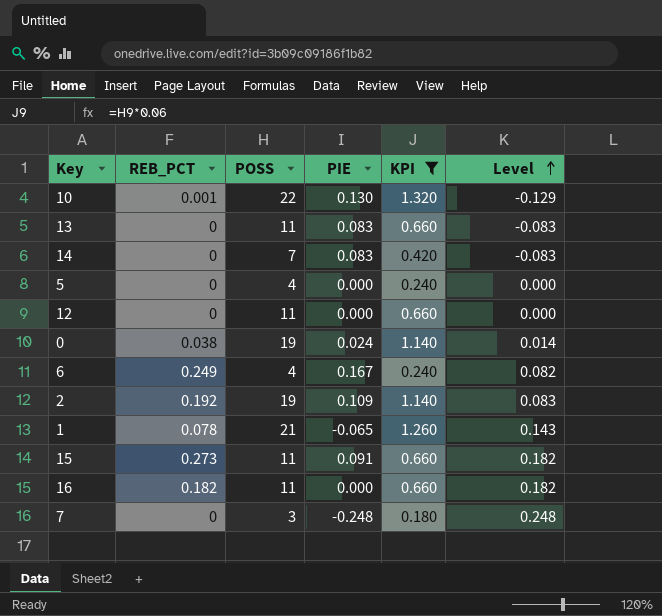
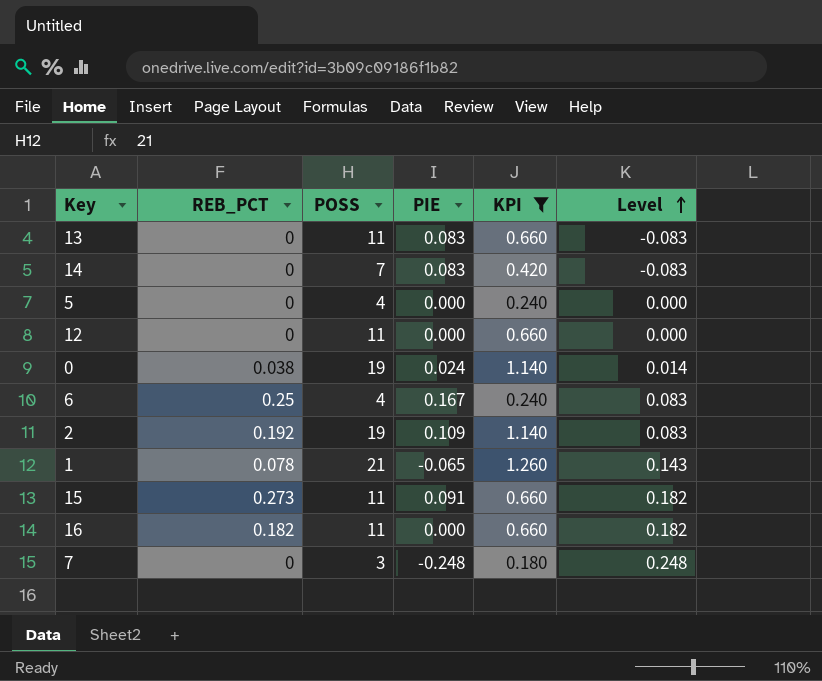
row 10: 0.001 | 22 | 0.130 | 1.320 | -0.129 -> none
6 | REB_PCT: 0.249 -> 0.25
6 | Level: 0.082 -> 0.083

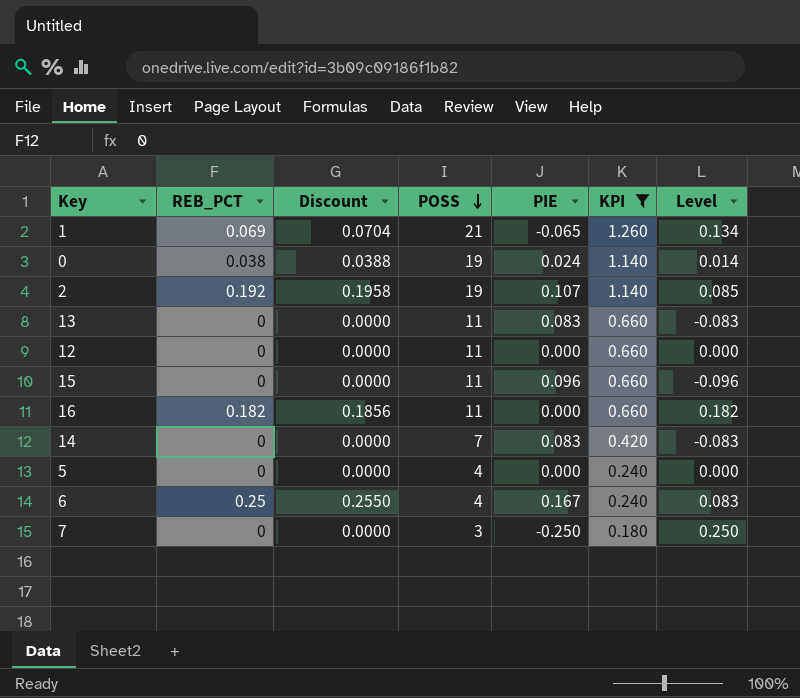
row order: Level ascending -> POSS descending
column Discount | formula: none -> [REB_PCT] * 1.02
1 | REB_PCT: 0.078 -> 0.069
1 | Level: 0.143 -> 0.134
2 | PIE: 0.109 -> 0.107
2 | Level: 0.083 -> 0.085
15 | REB_PCT: 0.273 -> 0
15 | PIE: 0.091 -> 0.096
15 | Level: 0.182 -> -0.096
7 | PIE: -0.248 -> -0.250
7 | Level: 0.248 -> 0.250

